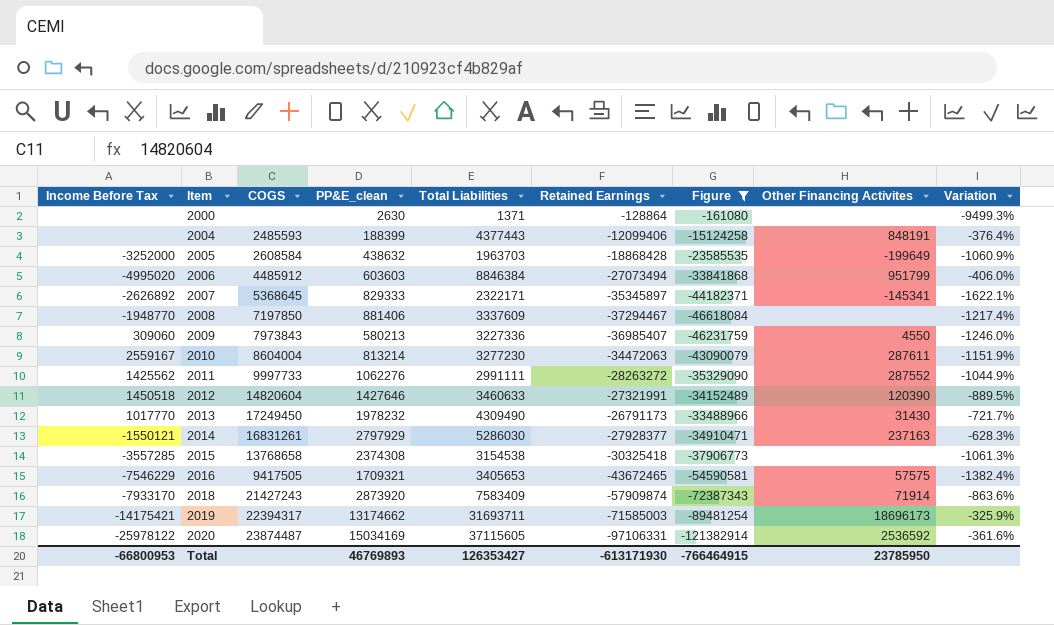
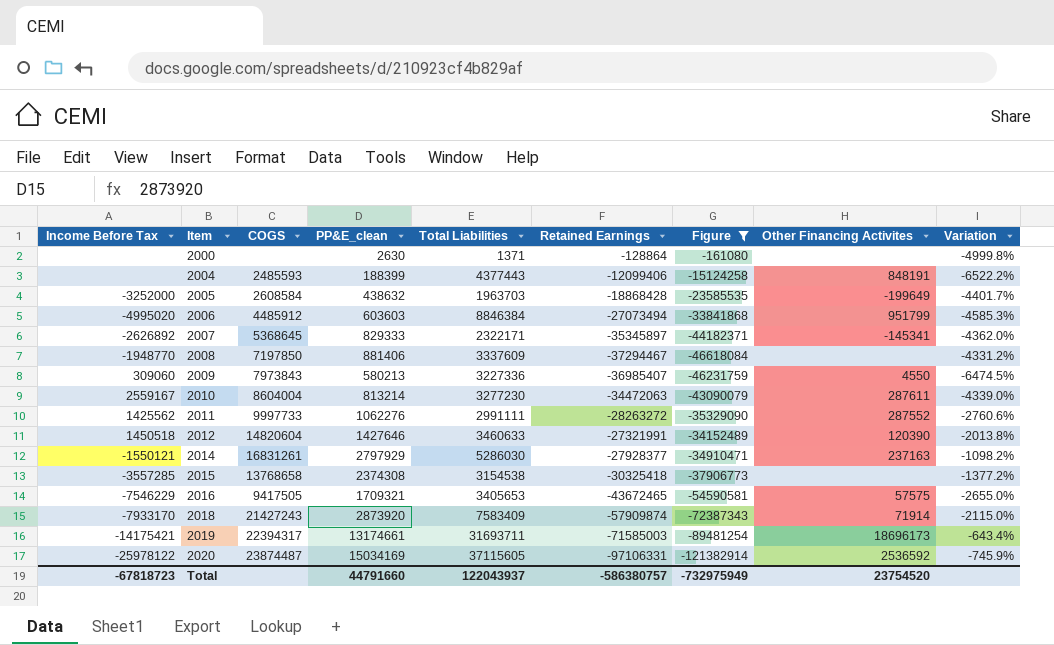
column Variation | formula: ([Retained Earnings] - [Total Liabilities]) / [Total Liabilities] -> ([Retained Earnings] - [PP&E_clean]) / [PP&E_clean]
row 2013: 1017770 | 17249450 | 1978232 | 4309490 | -26791173 | -33488966 | 31430 | -721.7% -> none
2019 | PP&E_clean: 13174662 -> 13174661
Total | Income Before Tax: -66800953 -> -67818723
Total | PP&E_clean: 46769893 -> 44791660
Total | Total Liabilities: 126353427 -> 122043937
Total | Retained Earnings: -613171930 -> -586380757
Total | Figure: -766464915 -> -732975949
Total | Other Financing Activites: 23785950 -> 23754520

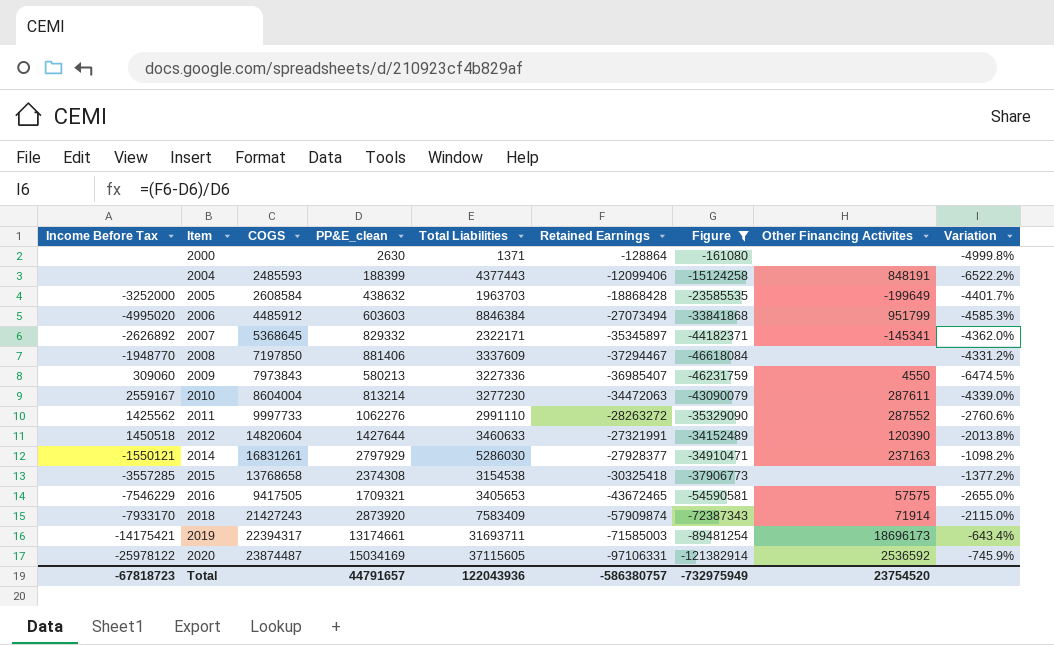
2007 | PP&E_clean: 829333 -> 829332
2011 | Total Liabilities: 2991111 -> 2991110
2012 | PP&E_clean: 1427646 -> 1427644
Total | PP&E_clean: 44791660 -> 44791657
Total | Total Liabilities: 122043937 -> 122043936

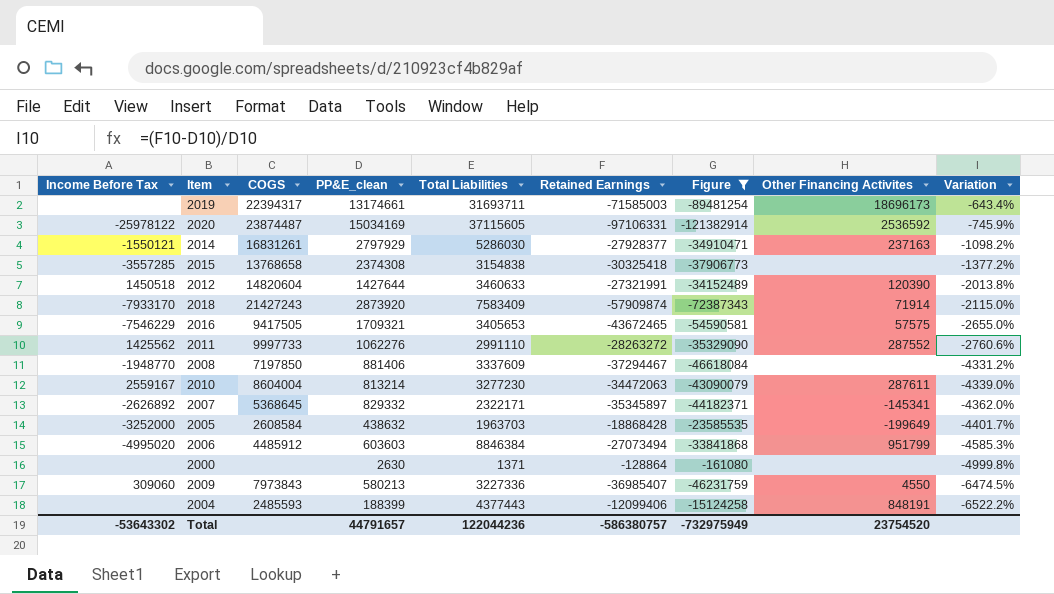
row order: Item ascending -> Variation descending
2019 | Income Before Tax: -14175421 -> none
2015 | Total Liabilities: 3154538 -> 3154838
Total | Income Before Tax: -67818723 -> -53643302
Total | Total Liabilities: 122043936 -> 122044236

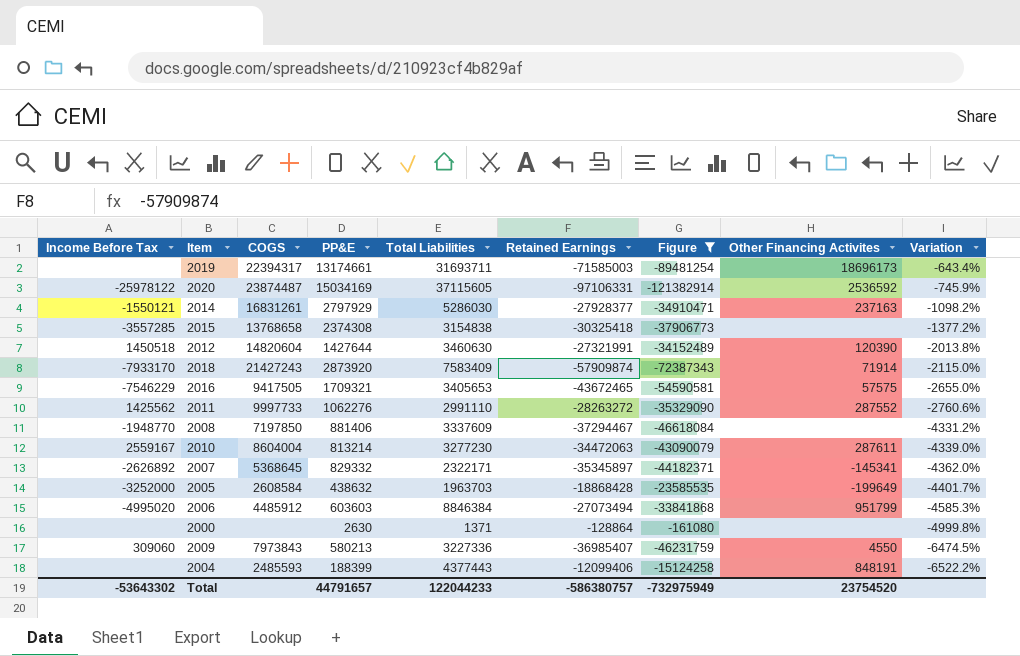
column name: PP&E_clean -> PP&E
2012 | Total Liabilities: 3460633 -> 3460630
Total | Total Liabilities: 122044236 -> 122044233

